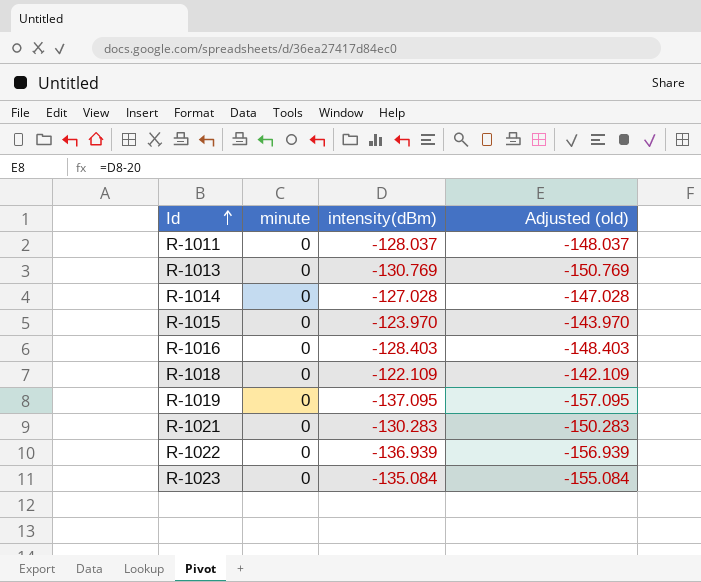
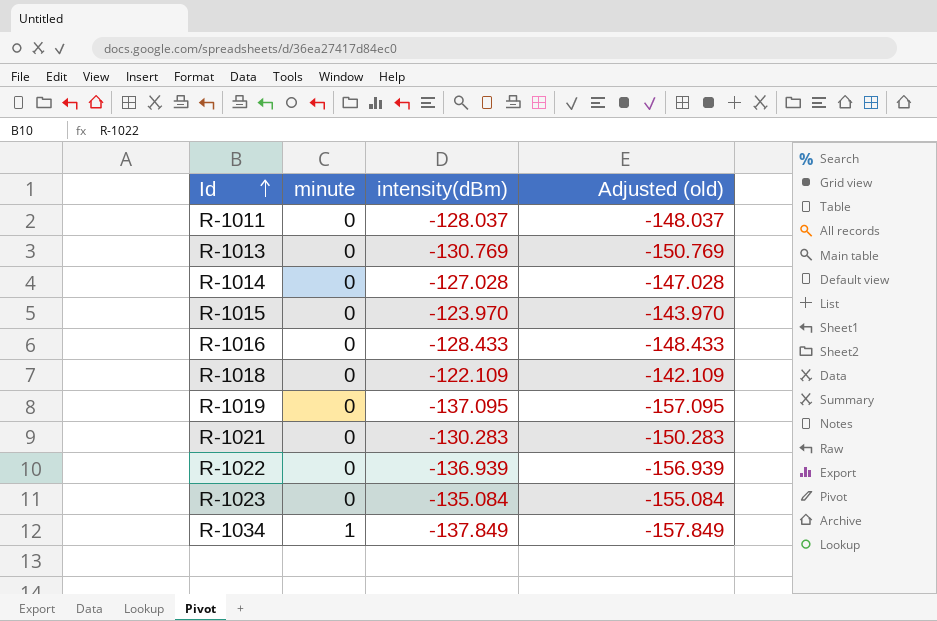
R-1016 | intensity(dBm): -128.403 -> -128.433
R-1016 | Adjusted (old): -148.403 -> -148.433
row R-1034: none -> 1 | -137.849 | -157.849

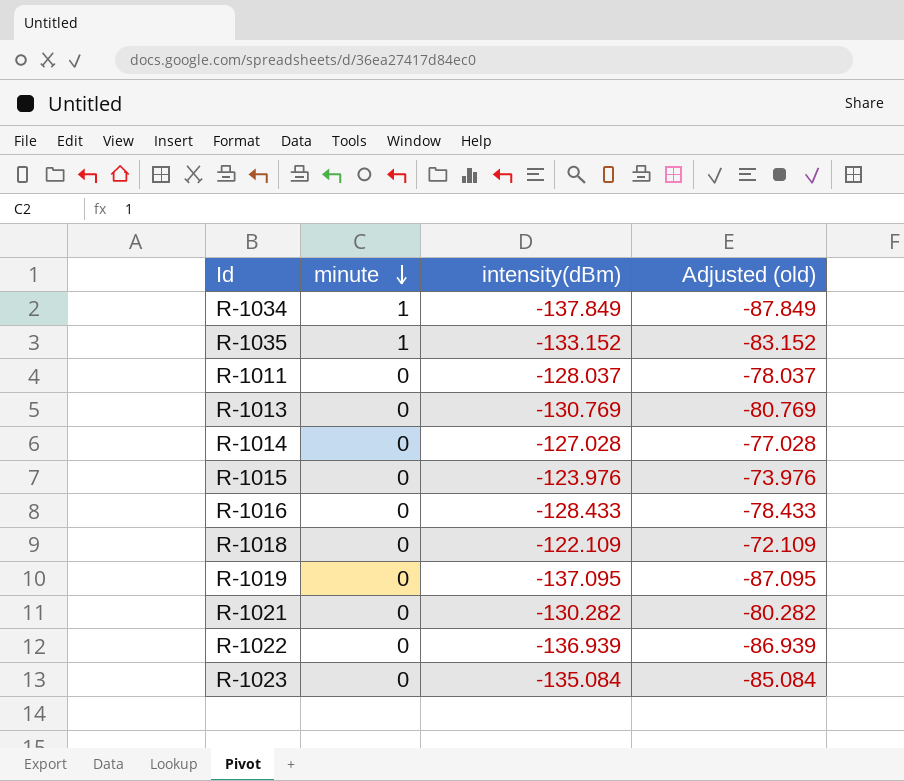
row order: Id ascending -> minute descending
column Adjusted (old) | formula: [intensity(dBm)] - 20 -> [intensity(dBm)] + 50
row R-1035: none -> 1 | -133.152 | -83.152
R-1015 | intensity(dBm): -123.970 -> -123.976
R-1021 | intensity(dBm): -130.283 -> -130.282

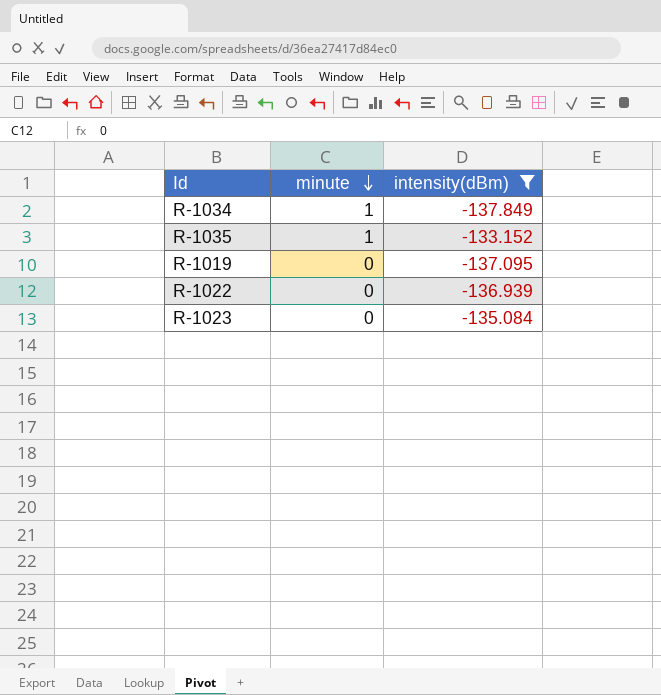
filter: none -> intensity(dBm) <= -133.152
column Adjusted (old) | formula: [intensity(dBm)] + 50 -> none

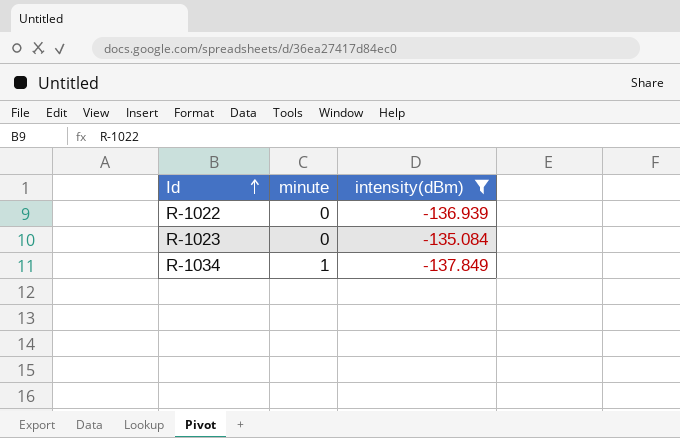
row order: minute descending -> Id ascending
row R-1035: 1 | -133.152 -> none
row R-1019: 0 | -137.095 -> none

